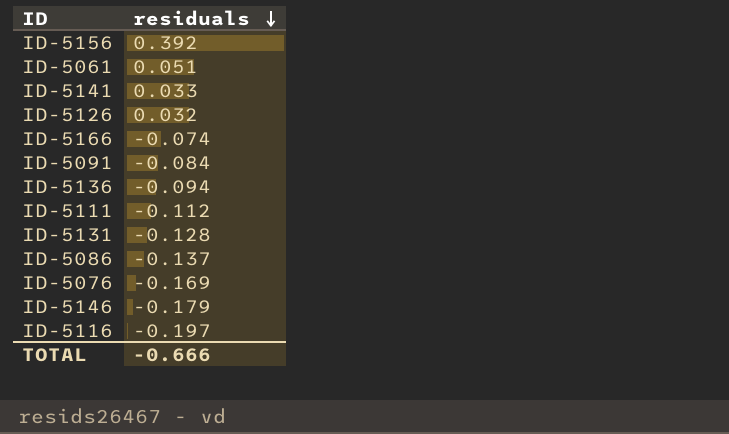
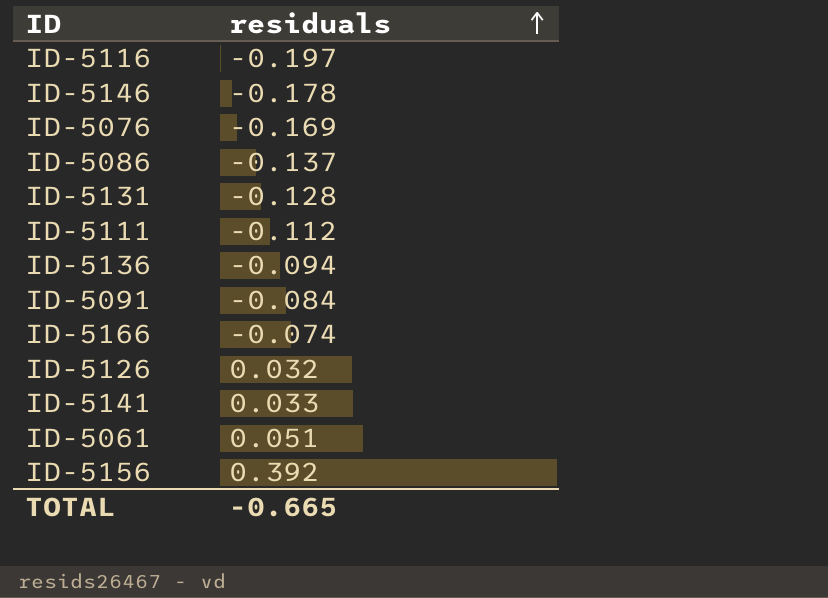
row order: residuals descending -> residuals ascending
ID-5146 | residuals: -0.179 -> -0.178
TOTAL | residuals: -0.666 -> -0.665

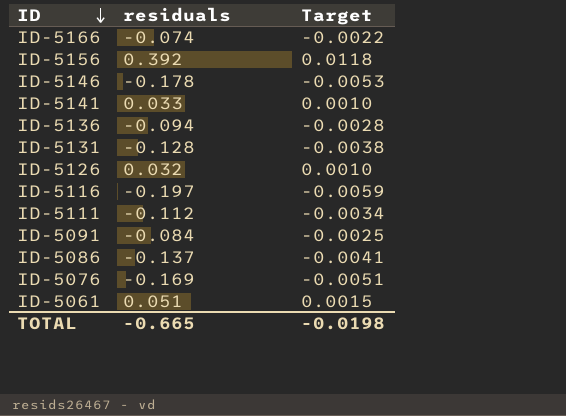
row order: residuals ascending -> ID descending
column Target | formula: none -> [residuals] * 0.03

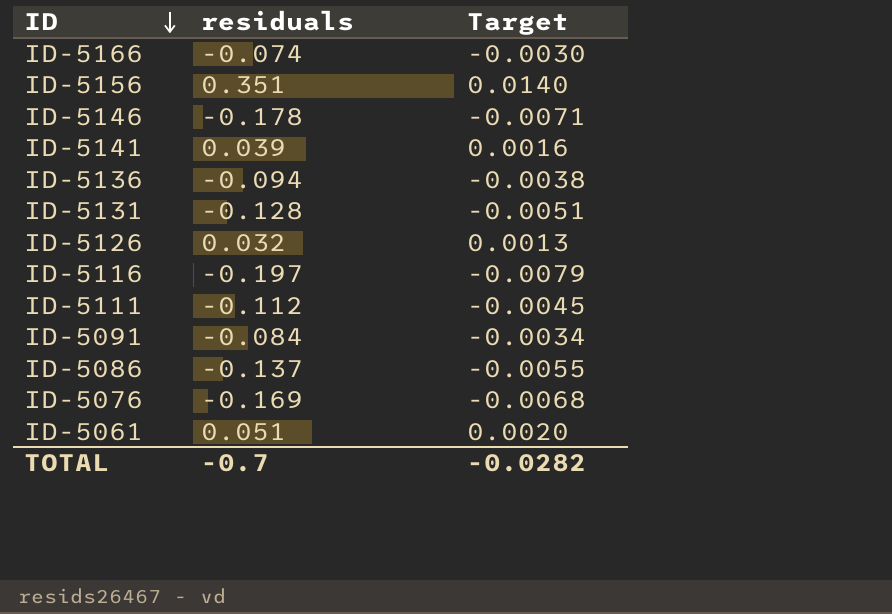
column Target | formula: [residuals] * 0.03 -> [residuals] * 0.04
ID-5156 | residuals: 0.392 -> 0.351
ID-5141 | residuals: 0.033 -> 0.039
TOTAL | residuals: -0.665 -> -0.7
TOTAL | Target: -0.0198 -> -0.0282

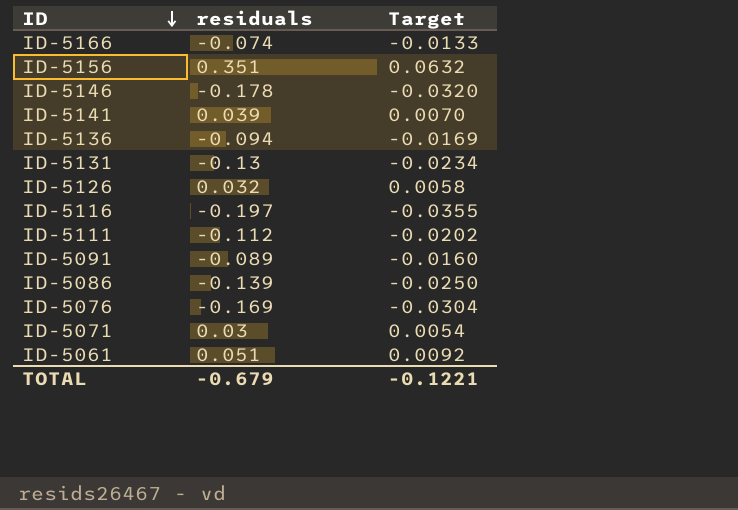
column Target | formula: [residuals] * 0.04 -> [residuals] * 0.18
ID-5131 | residuals: -0.128 -> -0.13
ID-5091 | residuals: -0.084 -> -0.089
ID-5086 | residuals: -0.137 -> -0.139
row ID-5071: none -> 0.03 | 0.0054
TOTAL | residuals: -0.7 -> -0.679
TOTAL | Target: -0.0282 -> -0.1221

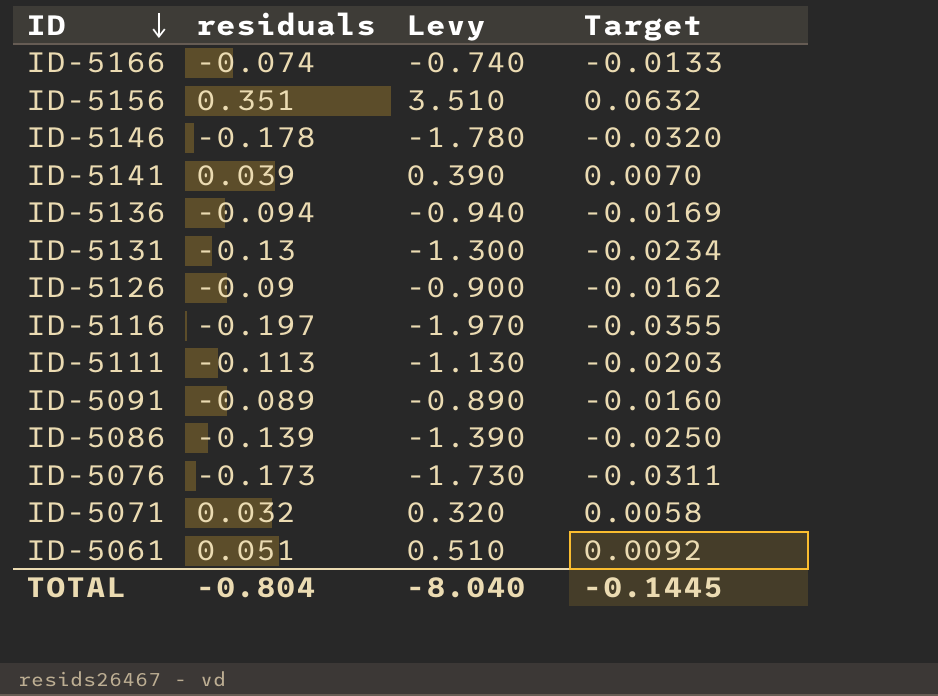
column Levy | formula: none -> [residuals] * 10
ID-5126 | residuals: 0.032 -> -0.09
ID-5126 | Target: 0.0058 -> -0.0162
ID-5111 | residuals: -0.112 -> -0.113
ID-5111 | Target: -0.0202 -> -0.0203
ID-5076 | residuals: -0.169 -> -0.173
ID-5076 | Target: -0.0304 -> -0.0311
ID-5071 | residuals: 0.03 -> 0.032
ID-5071 | Target: 0.0054 -> 0.0058
TOTAL | residuals: -0.679 -> -0.804
TOTAL | Target: -0.1221 -> -0.1445

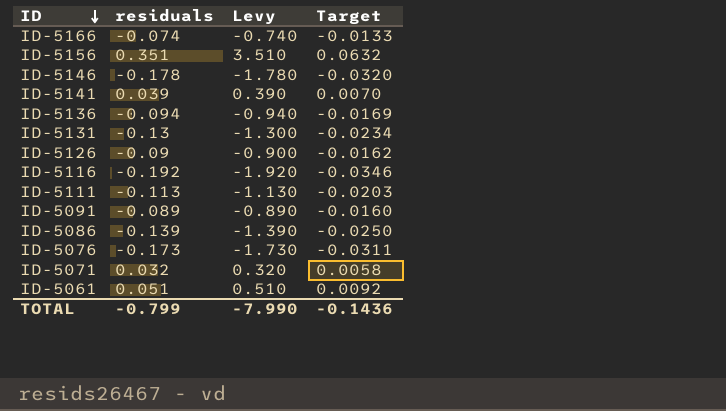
ID-5116 | residuals: -0.197 -> -0.192
ID-5116 | Levy: -1.970 -> -1.920
ID-5116 | Target: -0.0355 -> -0.0346
TOTAL | residuals: -0.804 -> -0.799
TOTAL | Levy: -8.040 -> -7.990
TOTAL | Target: -0.1445 -> -0.1436

